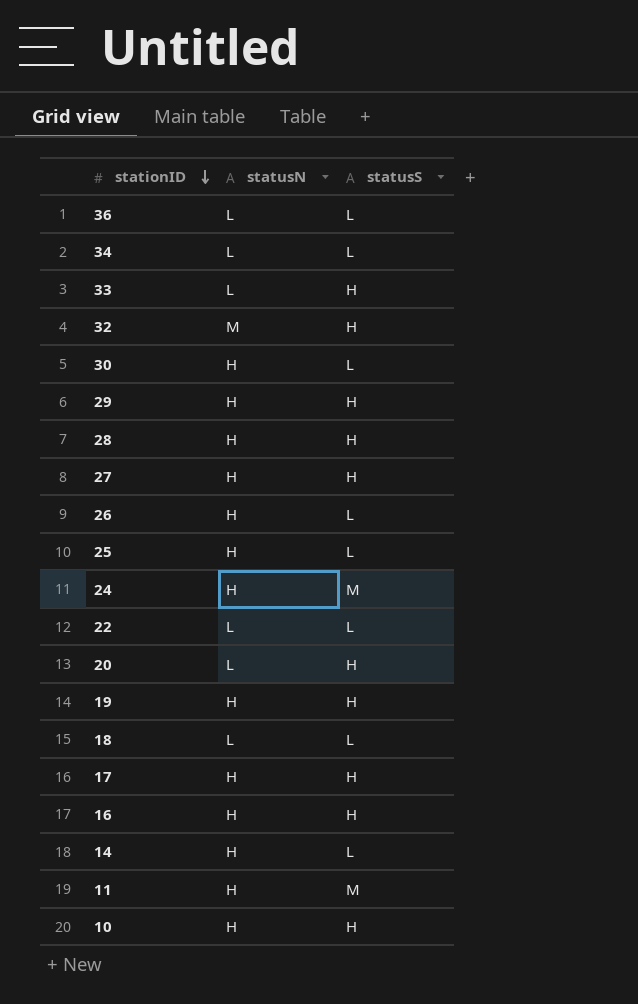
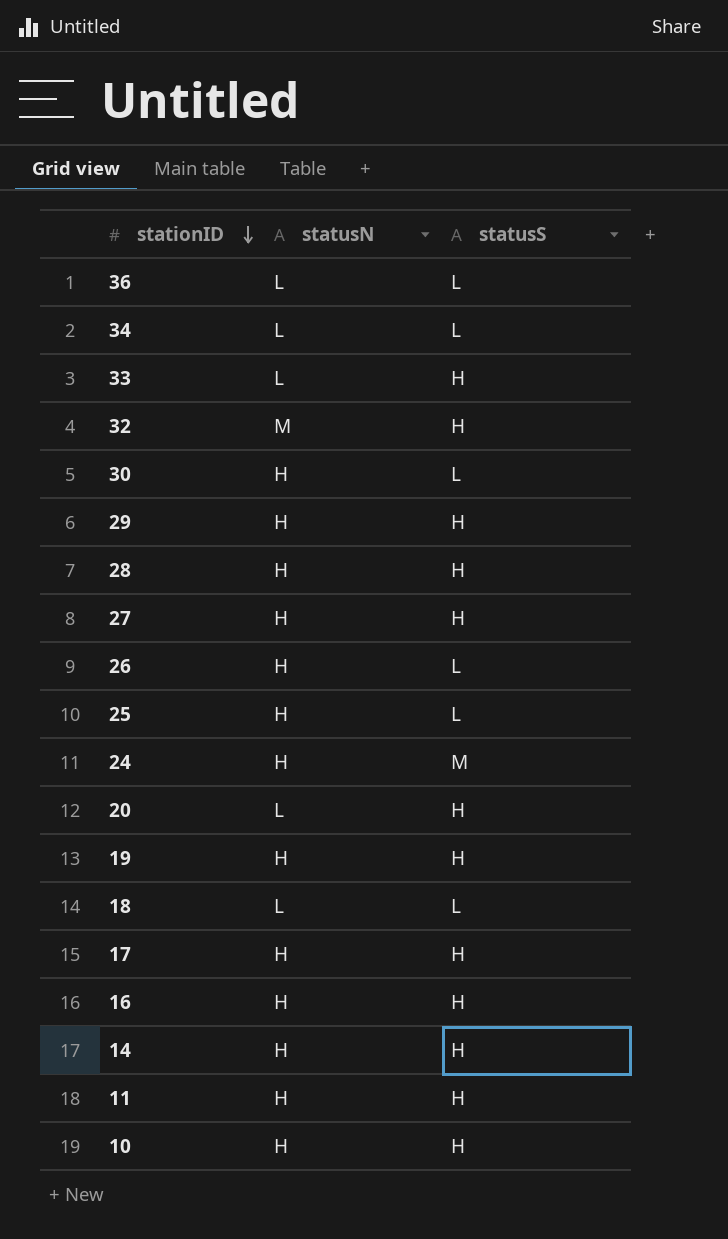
row 22: L | L -> none
14 | statusS: L -> H
11 | statusS: M -> H

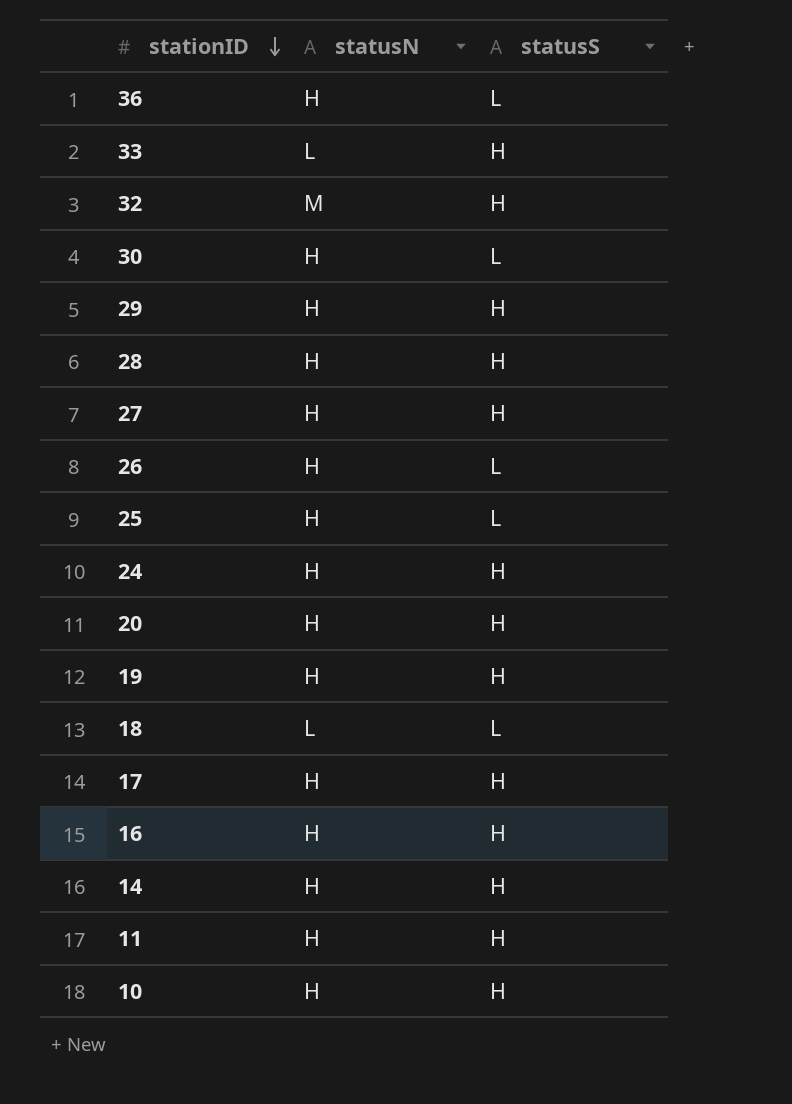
row 34: L | L -> none
36 | statusN: L -> H
24 | statusS: M -> H
20 | statusN: L -> H

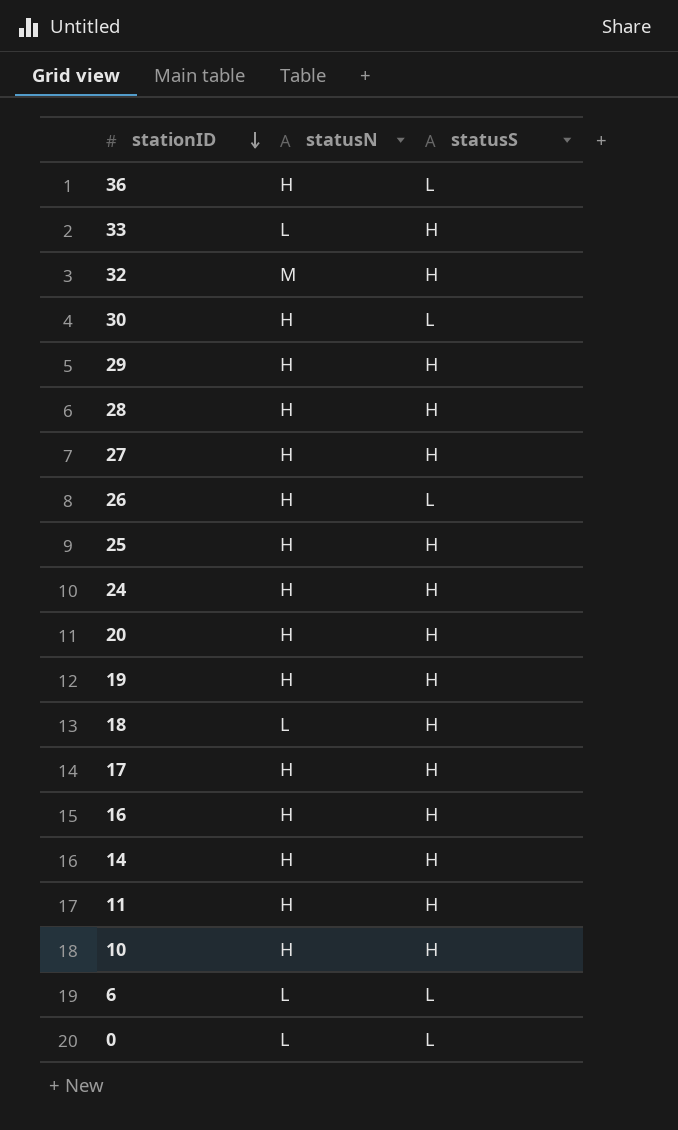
25 | statusS: L -> H
18 | statusS: L -> H
row 6: none -> L | L
row 0: none -> L | L

